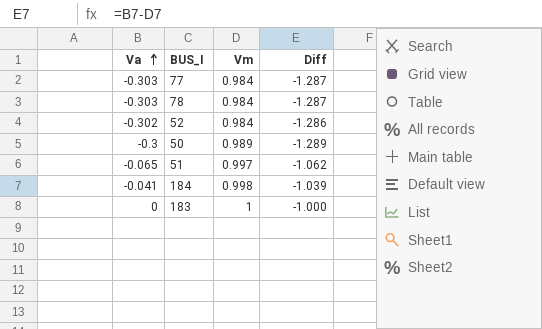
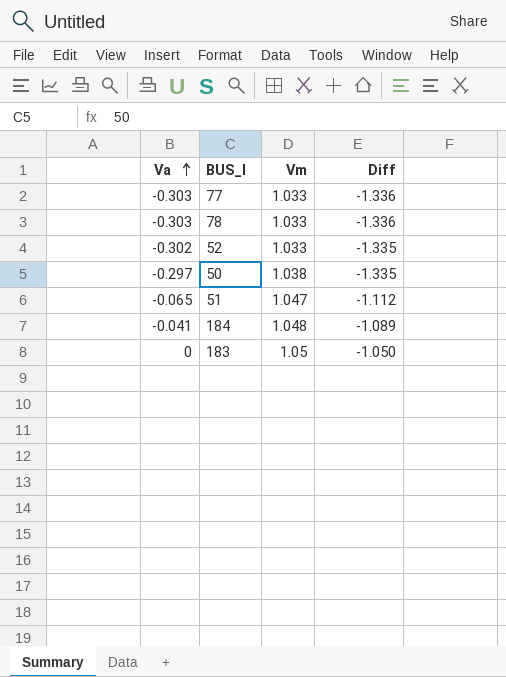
77 | Vm: 0.984 -> 1.033
77 | Diff: -1.287 -> -1.336
78 | Vm: 0.984 -> 1.033
78 | Diff: -1.287 -> -1.336
52 | Vm: 0.984 -> 1.033
52 | Diff: -1.286 -> -1.335
50 | Va: -0.3 -> -0.297
50 | Vm: 0.989 -> 1.038
50 | Diff: -1.289 -> -1.335
51 | Vm: 0.997 -> 1.047
51 | Diff: -1.062 -> -1.112
184 | Vm: 0.998 -> 1.048
184 | Diff: -1.039 -> -1.089
183 | Vm: 1 -> 1.05
183 | Diff: -1.000 -> -1.050

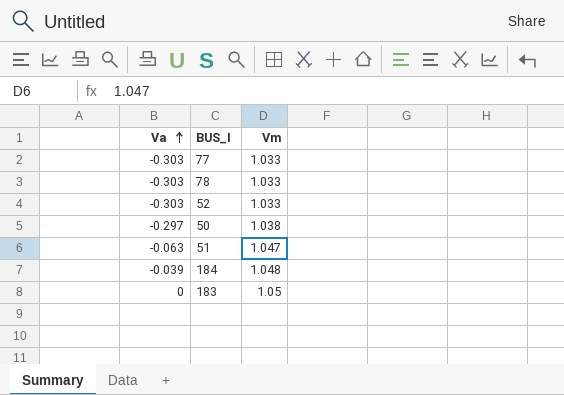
column Diff | formula: [Va] - [Vm] -> none
52 | Va: -0.302 -> -0.303
51 | Va: -0.065 -> -0.063
184 | Va: -0.041 -> -0.039

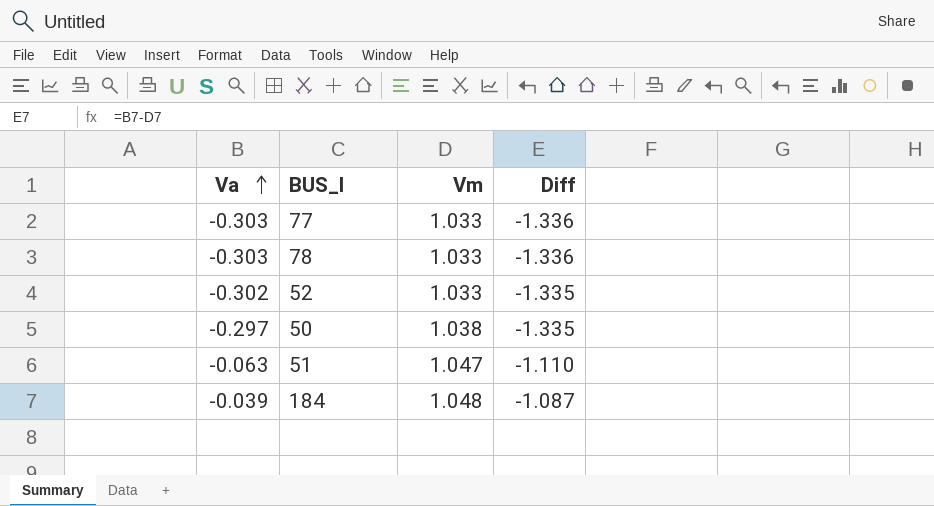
column Diff | formula: none -> [Va] - [Vm]
row 183: 0 | 1.05 -> none
52 | Va: -0.303 -> -0.302

